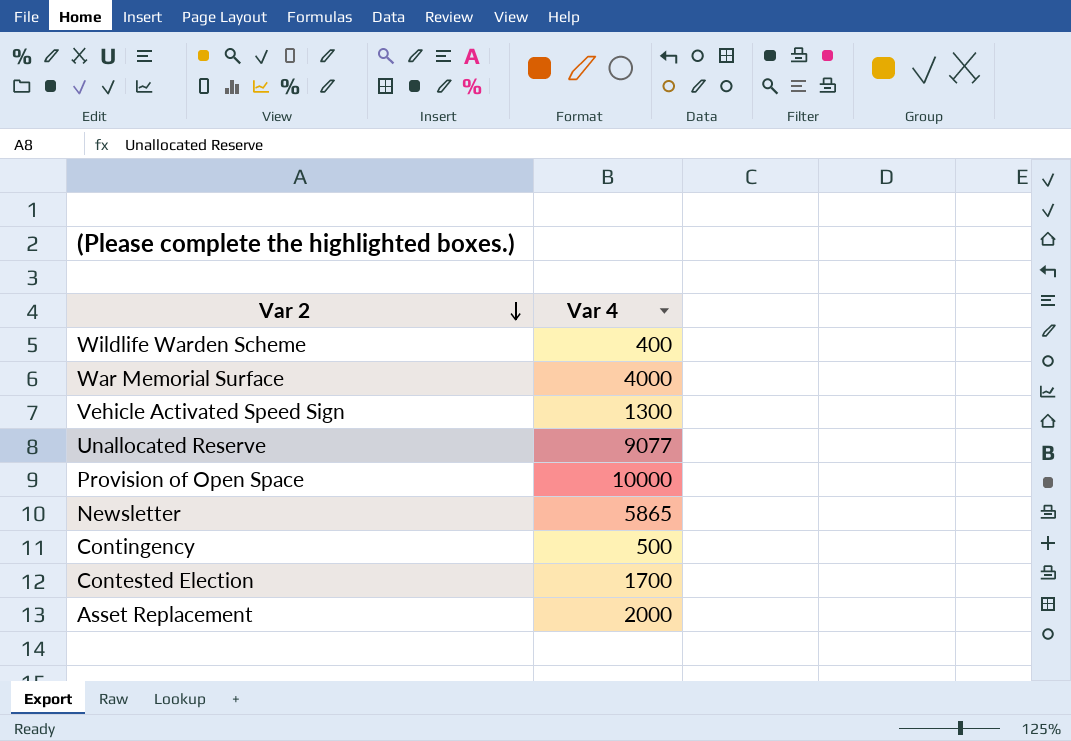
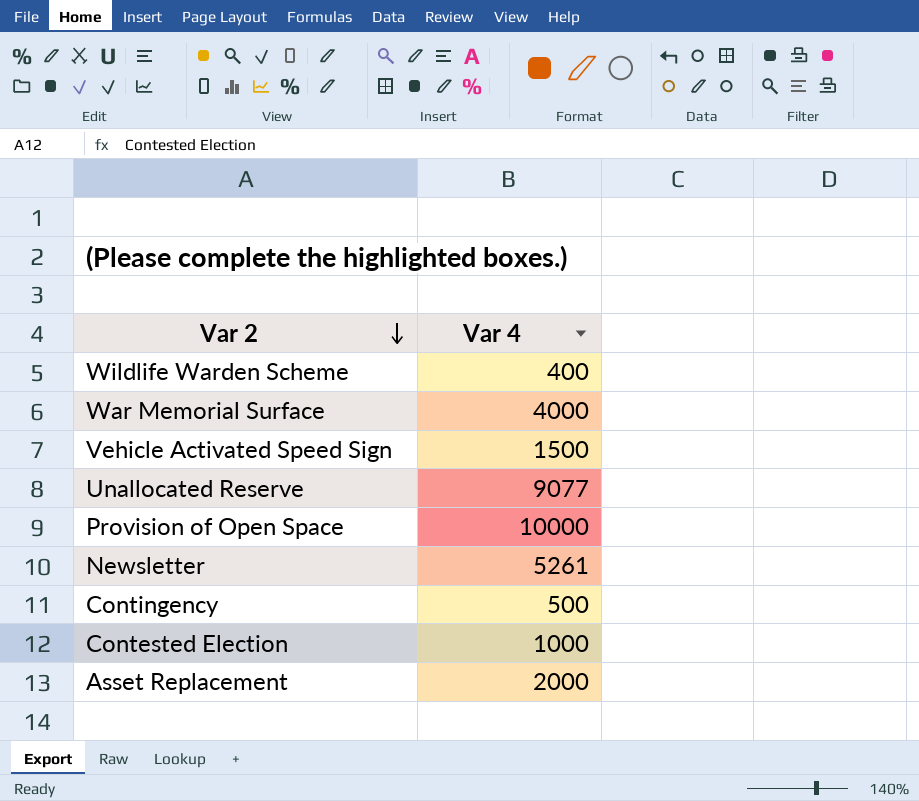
Vehicle Activated Speed Sign | Var 4: 1300 -> 1500
Newsletter | Var 4: 5865 -> 5261
Contested Election | Var 4: 1700 -> 1000

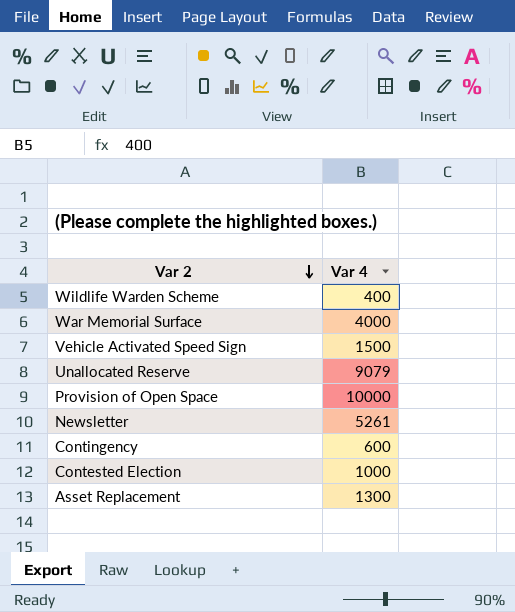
Unallocated Reserve | Var 4: 9077 -> 9079
Contingency | Var 4: 500 -> 600
Asset Replacement | Var 4: 2000 -> 1300

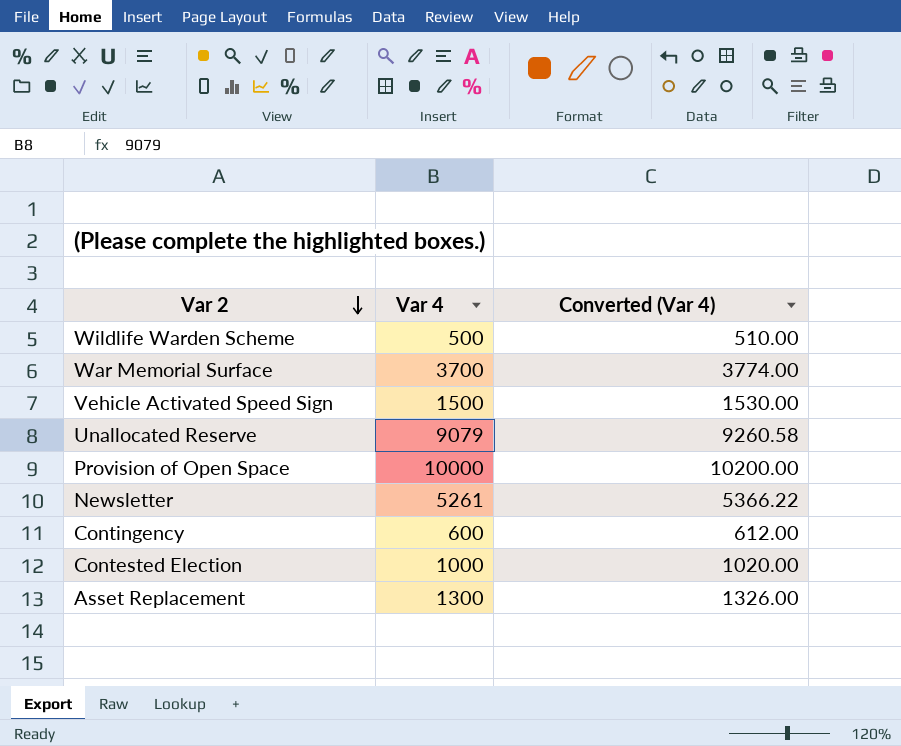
column Converted (Var 4) | formula: none -> [Var 4] * 1.02
Wildlife Warden Scheme | Var 4: 400 -> 500
War Memorial Surface | Var 4: 4000 -> 3700

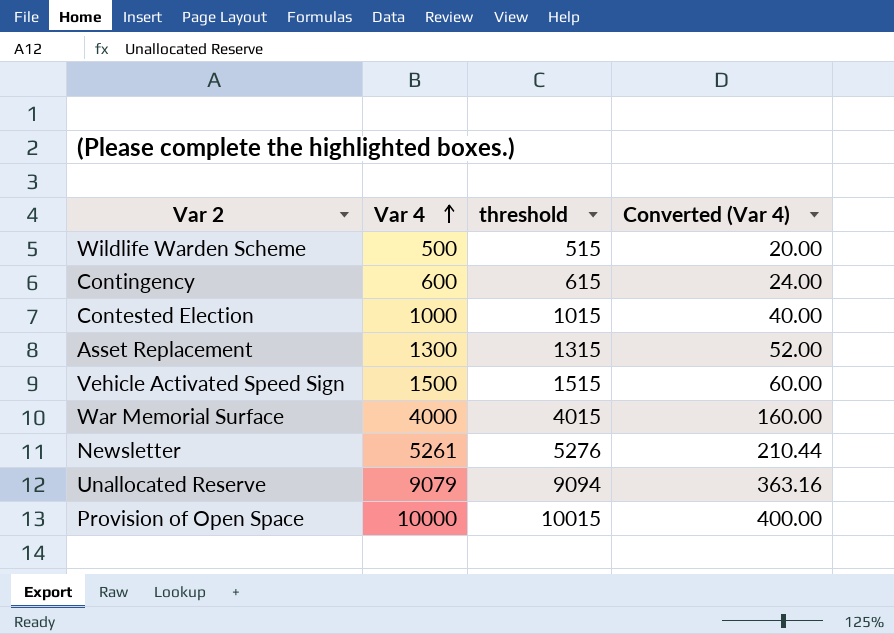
row order: Var 2 descending -> Var 4 ascending
column threshold | formula: none -> [Var 4] + 15
column Converted (Var 4) | formula: [Var 4] * 1.02 -> [Var 4] * 0.04
War Memorial Surface | Var 4: 3700 -> 4000

